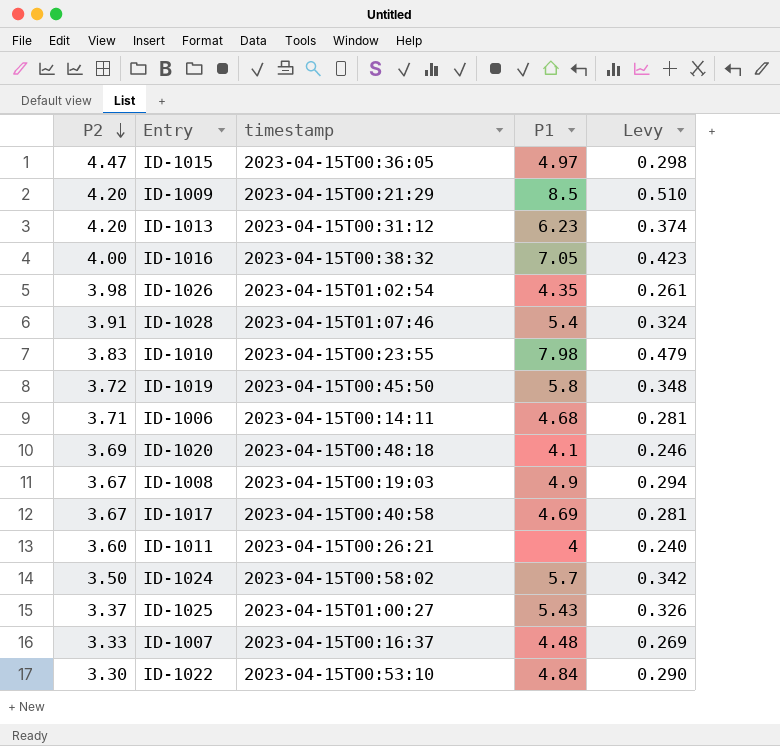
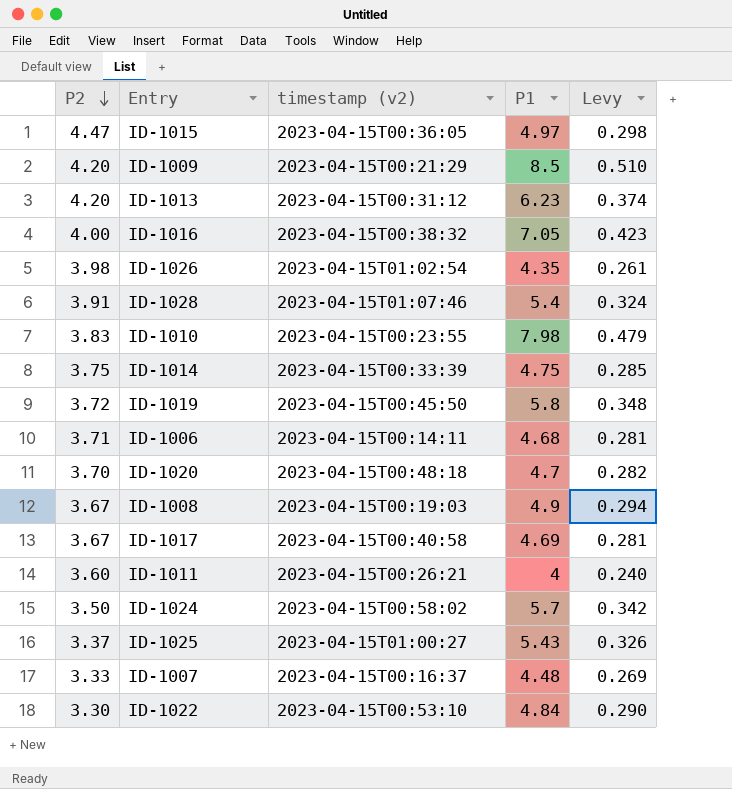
column name: timestamp -> timestamp (v2)
row ID-1014: none -> 3.75 | 2023-04-15T00:33:39 | 4.75 | 0.285
ID-1020 | P2: 3.69 -> 3.70
ID-1020 | P1: 4.1 -> 4.7
ID-1020 | Levy: 0.246 -> 0.282

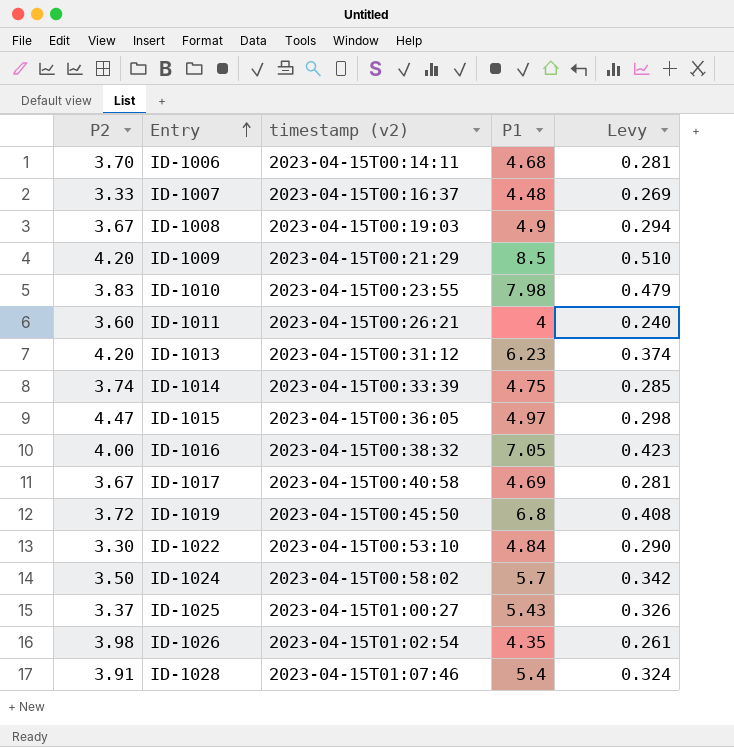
row order: P2 descending -> Entry ascending
row ID-1020: 3.70 | 2023-04-15T00:48:18 | 4.7 | 0.282 -> none
ID-1006 | P2: 3.71 -> 3.70
ID-1014 | P2: 3.75 -> 3.74
ID-1019 | P1: 5.8 -> 6.8
ID-1019 | Levy: 0.348 -> 0.408

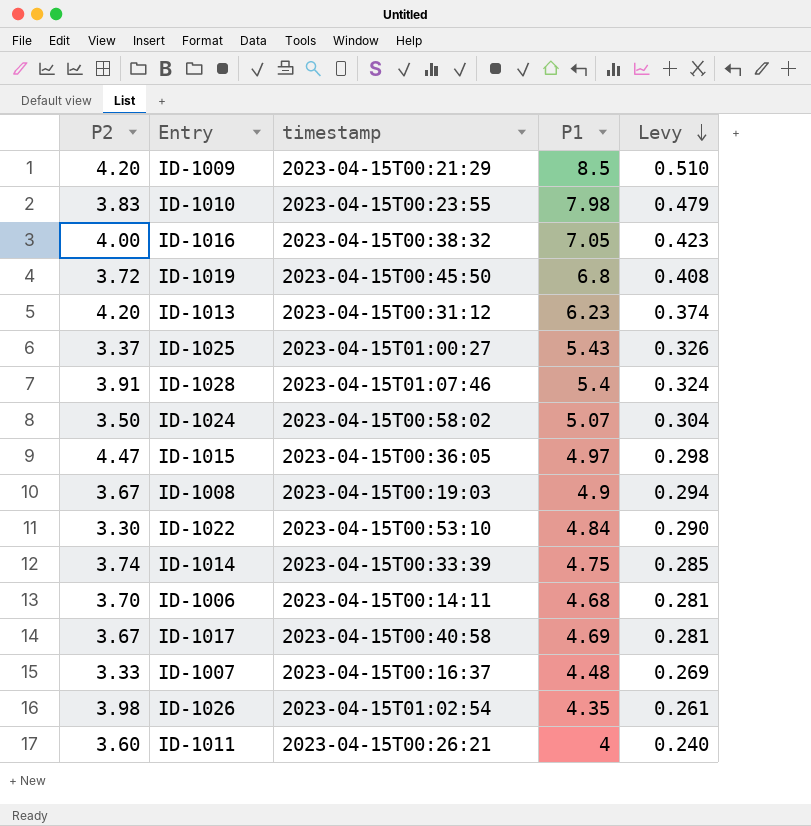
row order: Entry ascending -> Levy descending
column name: timestamp (v2) -> timestamp
ID-1024 | P1: 5.7 -> 5.07
ID-1024 | Levy: 0.342 -> 0.304

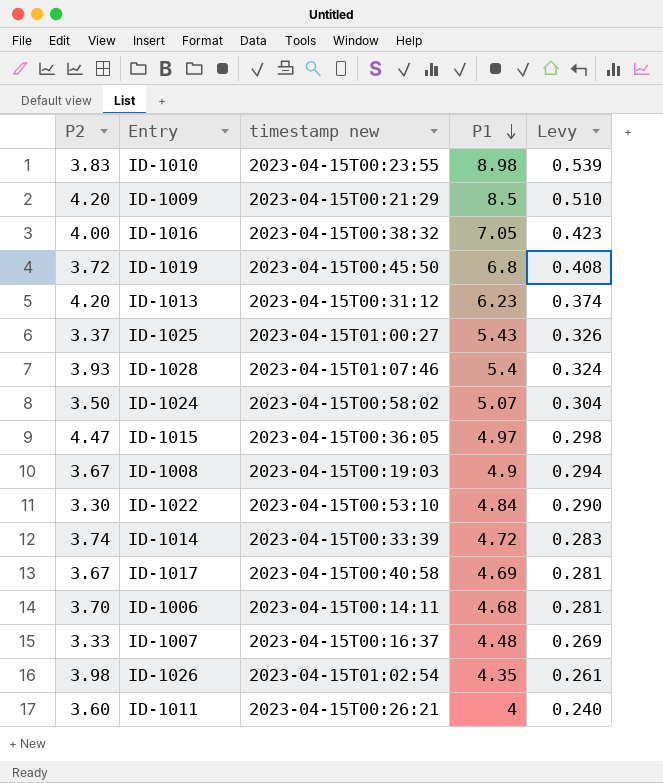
row order: Levy descending -> P1 descending
column name: timestamp -> timestamp new
ID-1010 | P1: 7.98 -> 8.98
ID-1010 | Levy: 0.479 -> 0.539
ID-1028 | P2: 3.91 -> 3.93
ID-1014 | P1: 4.75 -> 4.72
ID-1014 | Levy: 0.285 -> 0.283

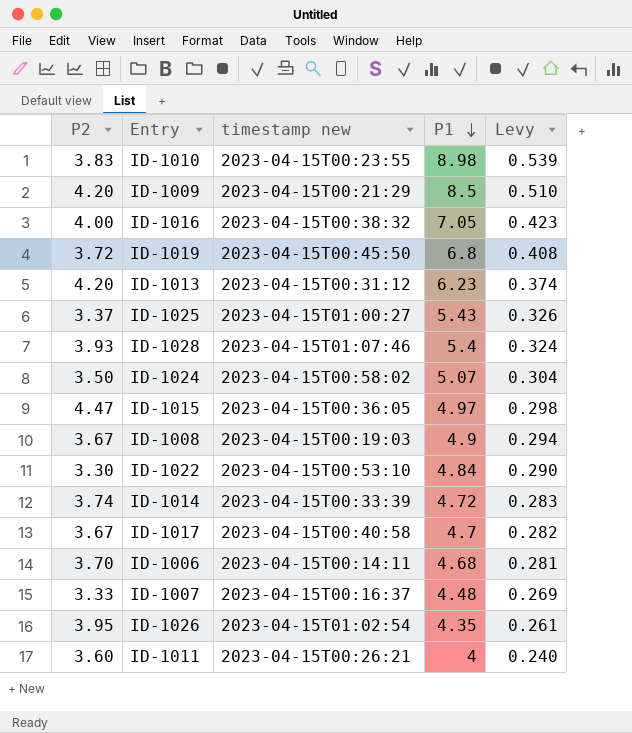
ID-1017 | P1: 4.69 -> 4.7
ID-1017 | Levy: 0.281 -> 0.282
ID-1026 | P2: 3.98 -> 3.95

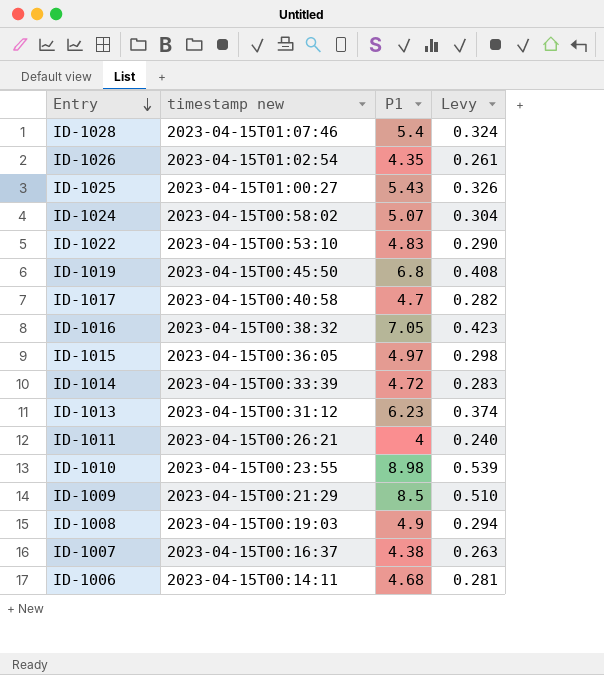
row order: P1 descending -> Entry descending
column P2 | position: 1 -> none
ID-1022 | P1: 4.84 -> 4.83
ID-1007 | P1: 4.48 -> 4.38
ID-1007 | Levy: 0.269 -> 0.263

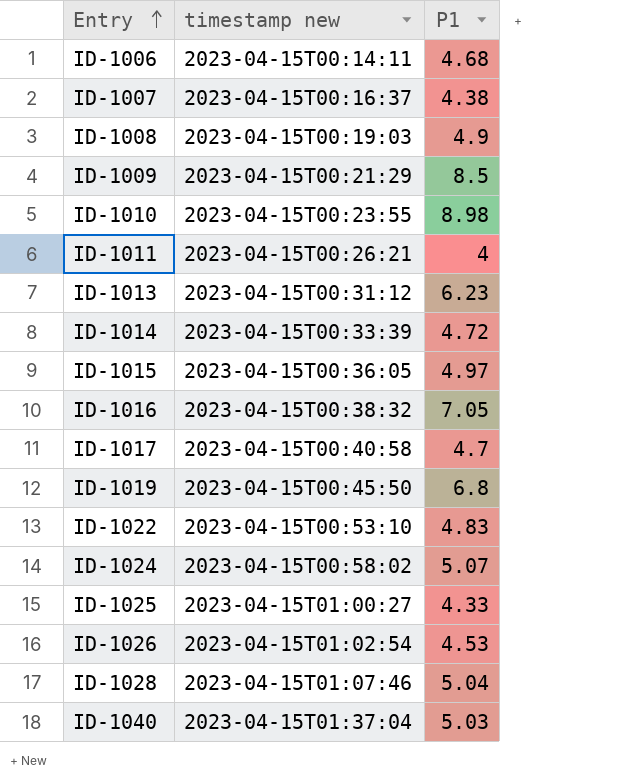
row order: Entry descending -> Entry ascending
column Levy | formula: [P1] * 0.06 -> none
ID-1025 | P1: 5.43 -> 4.33
ID-1026 | P1: 4.35 -> 4.53
ID-1028 | P1: 5.4 -> 5.04
row ID-1040: none -> 2023-04-15T01:37:04 | 5.03

